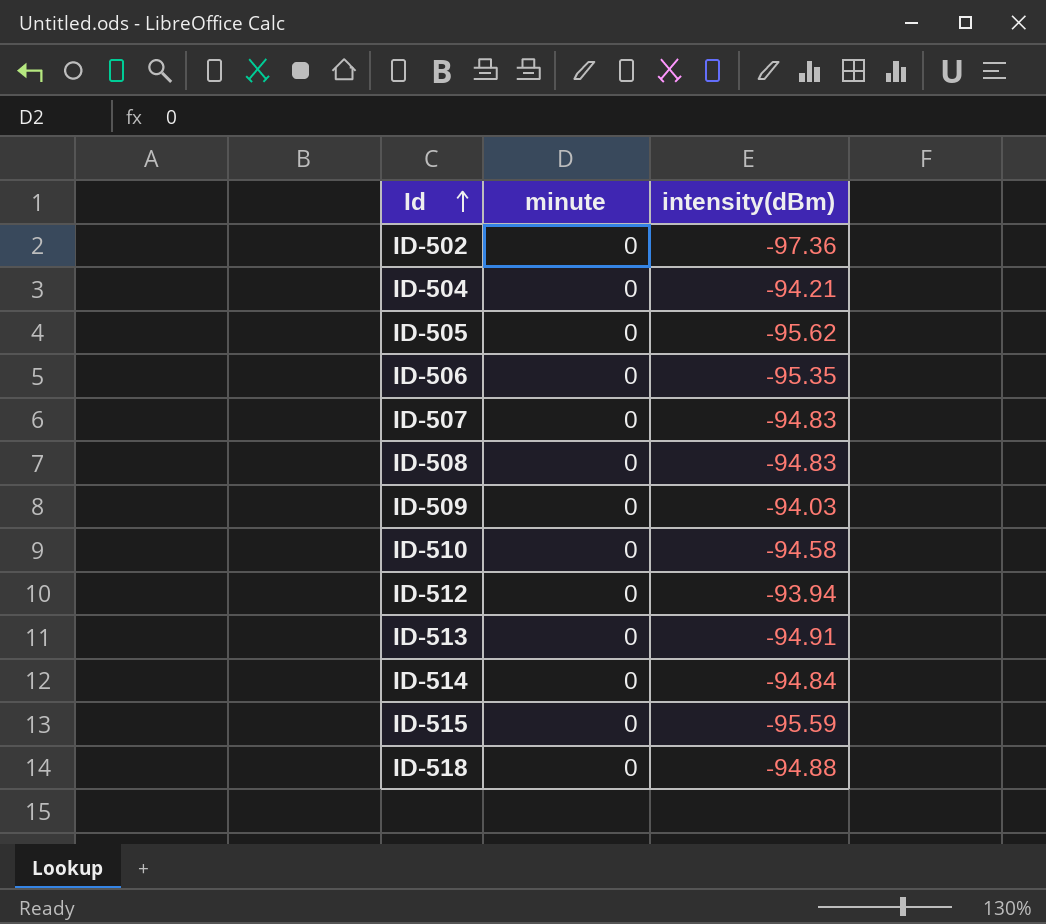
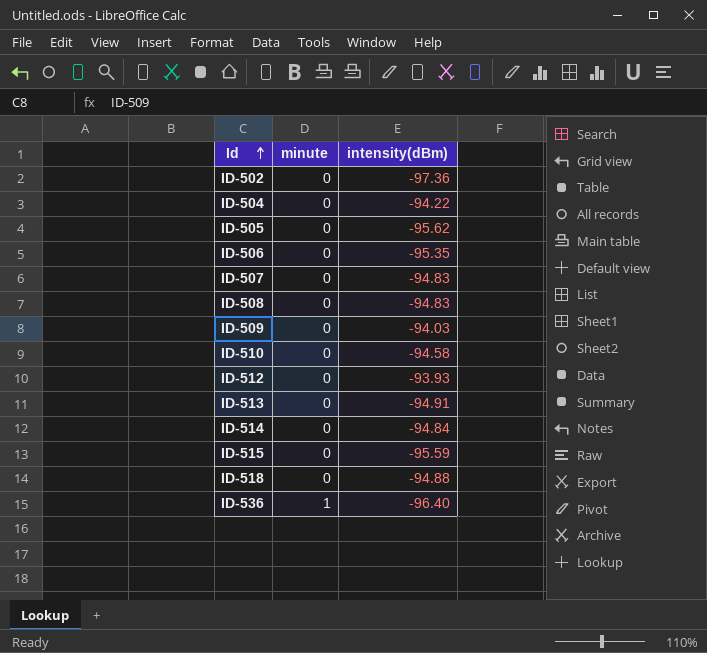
ID-504 | intensity(dBm): -94.21 -> -94.22
ID-512 | intensity(dBm): -93.94 -> -93.93
row ID-536: none -> 1 | -96.40

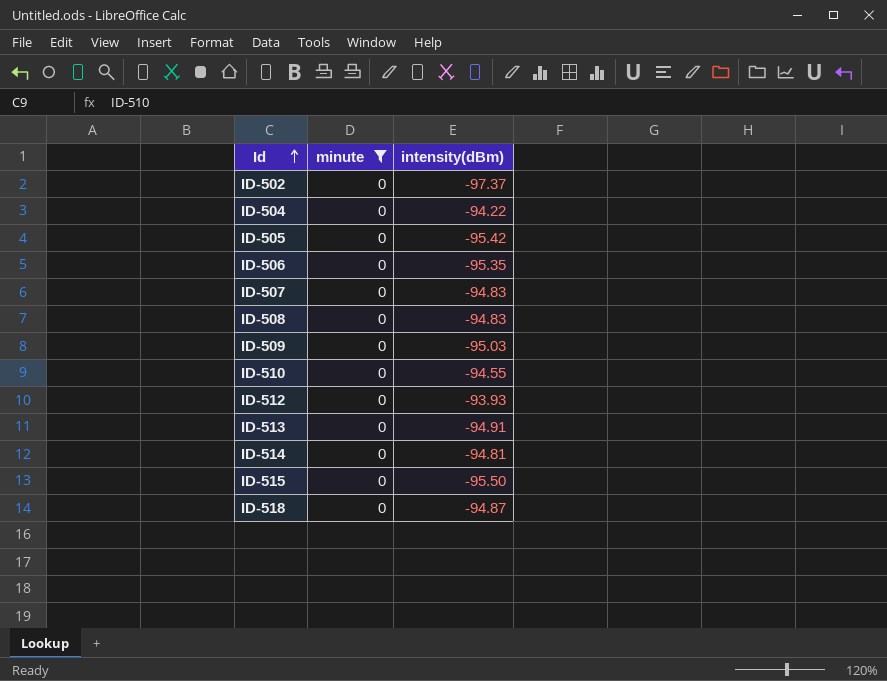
filter: none -> minute = 0
ID-502 | intensity(dBm): -97.36 -> -97.37
ID-505 | intensity(dBm): -95.62 -> -95.42
ID-509 | intensity(dBm): -94.03 -> -95.03
ID-510 | intensity(dBm): -94.58 -> -94.55
ID-514 | intensity(dBm): -94.84 -> -94.81
ID-515 | intensity(dBm): -95.59 -> -95.50
ID-518 | intensity(dBm): -94.88 -> -94.87

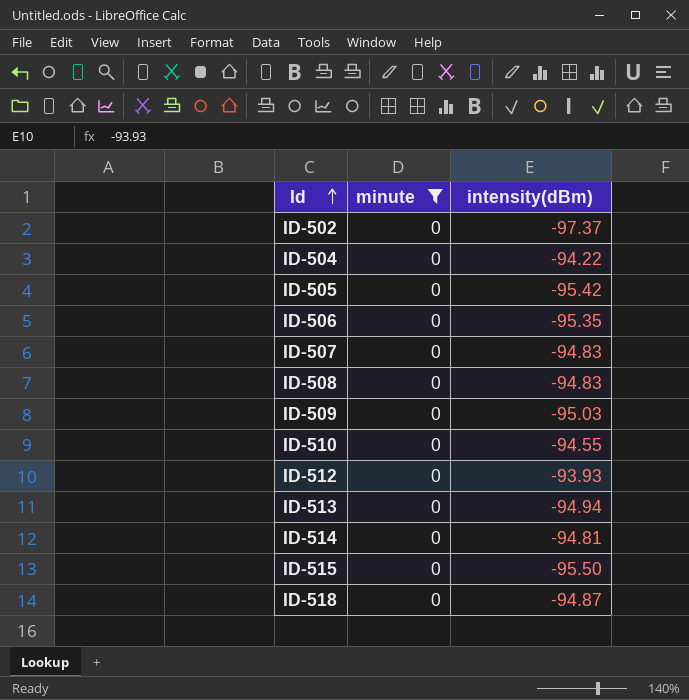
ID-513 | intensity(dBm): -94.91 -> -94.94

